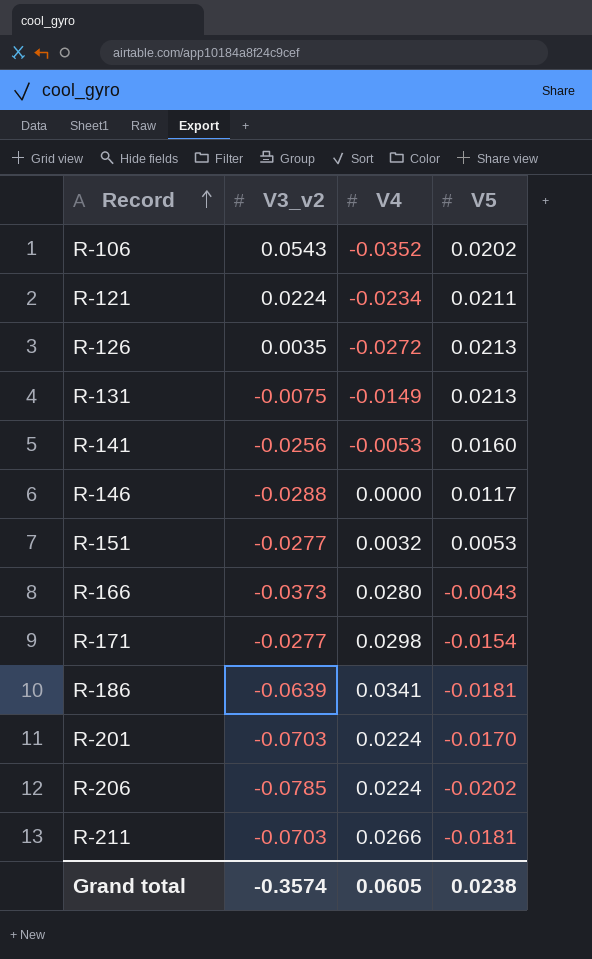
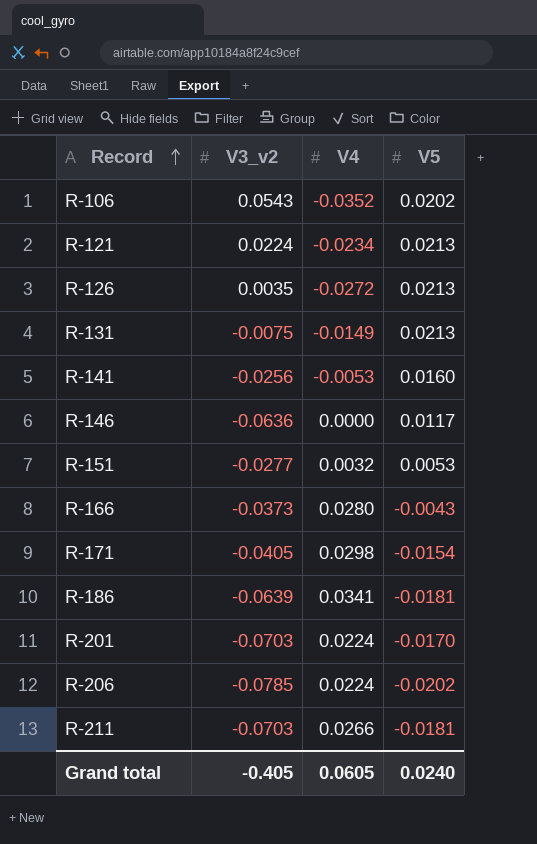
R-121 | V5: 0.0211 -> 0.0213
R-146 | V3_v2: -0.0288 -> -0.0636
R-171 | V3_v2: -0.0277 -> -0.0405
Grand total | V3_v2: -0.3574 -> -0.405
Grand total | V5: 0.0238 -> 0.0240

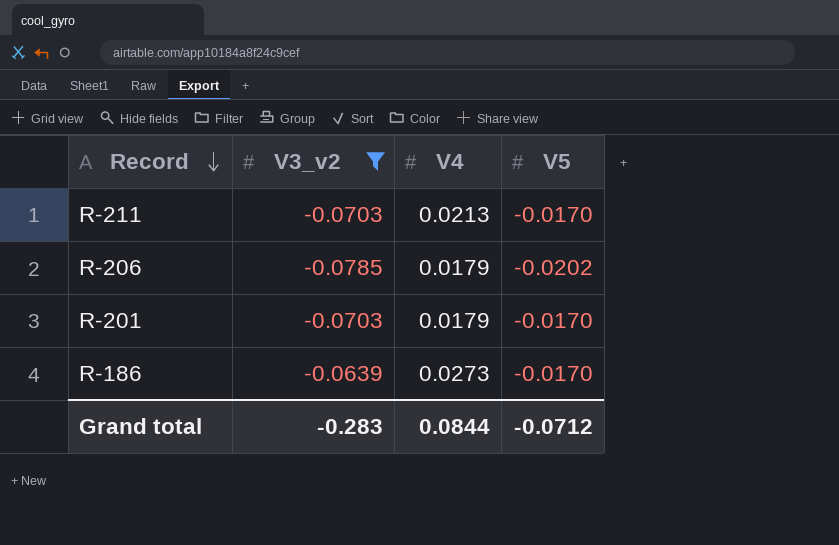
filter: none -> V3_v2 <= -0.0639
row order: Record ascending -> Record descending
R-211 | V4: 0.0266 -> 0.0213
R-211 | V5: -0.0181 -> -0.0170
R-206 | V4: 0.0224 -> 0.0179
R-201 | V4: 0.0224 -> 0.0179
R-186 | V4: 0.0341 -> 0.0273
R-186 | V5: -0.0181 -> -0.0170
Grand total | V3_v2: -0.405 -> -0.283
Grand total | V4: 0.0605 -> 0.0844
Grand total | V5: 0.0240 -> -0.0712

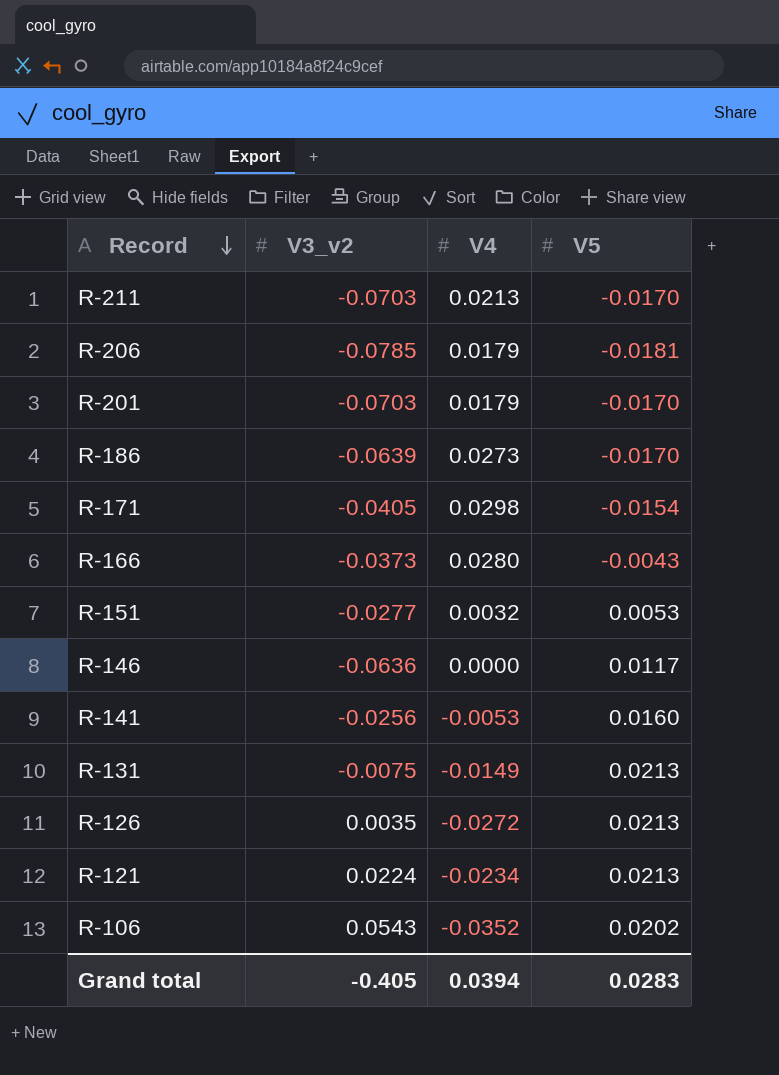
filter: V3_v2 <= -0.0639 -> none
R-206 | V5: -0.0202 -> -0.0181
Grand total | V3_v2: -0.283 -> -0.405
Grand total | V4: 0.0844 -> 0.0394
Grand total | V5: -0.0712 -> 0.0283

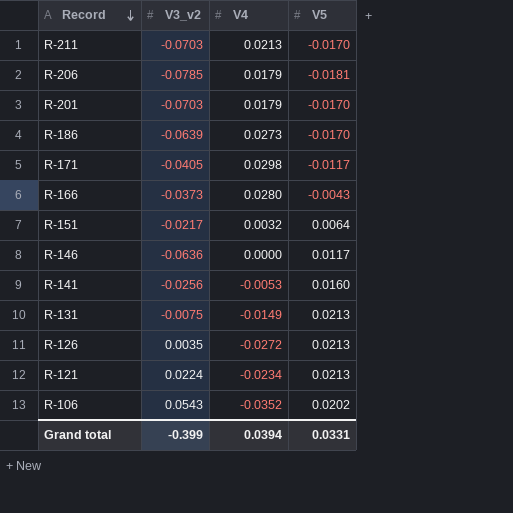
R-171 | V5: -0.0154 -> -0.0117
R-151 | V3_v2: -0.0277 -> -0.0217
R-151 | V5: 0.0053 -> 0.0064
Grand total | V3_v2: -0.405 -> -0.399
Grand total | V5: 0.0283 -> 0.0331

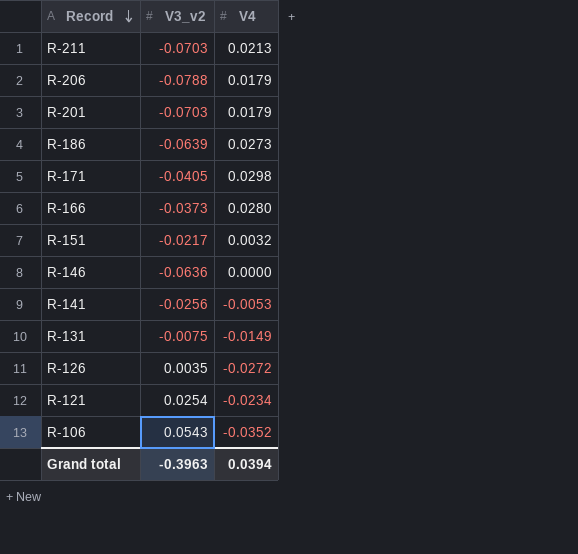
column V5 | position: 4 -> none
R-206 | V3_v2: -0.0785 -> -0.0788
R-121 | V3_v2: 0.0224 -> 0.0254
Grand total | V3_v2: -0.399 -> -0.3963

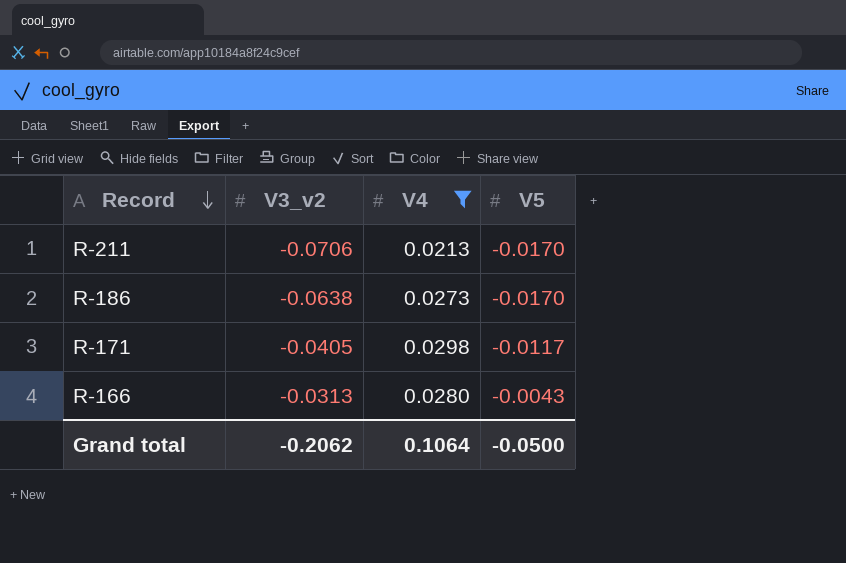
filter: none -> V4 >= 0.0213
column V5 | position: none -> 4
R-211 | V3_v2: -0.0703 -> -0.0706
R-186 | V3_v2: -0.0639 -> -0.0638
R-166 | V3_v2: -0.0373 -> -0.0313
Grand total | V3_v2: -0.3963 -> -0.2062
Grand total | V4: 0.0394 -> 0.1064

